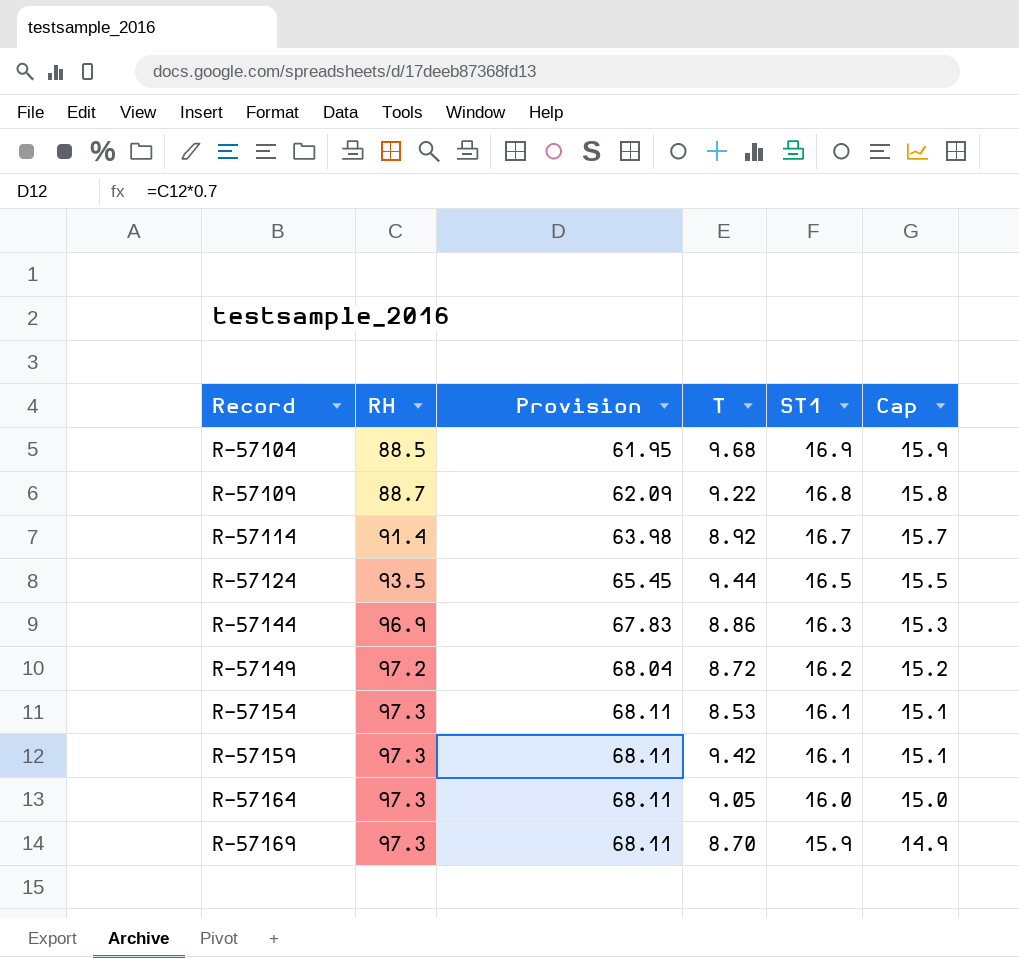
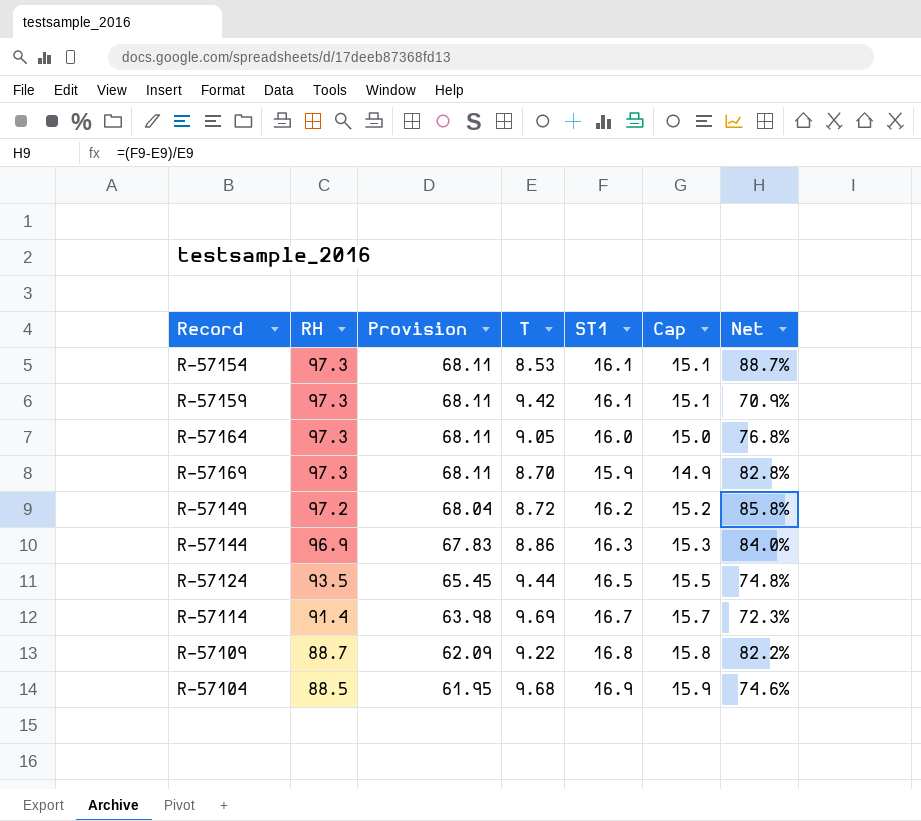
row order: Record ascending -> RH descending
column Net | formula: none -> ([ST1] - [T]) / [T]
R-57114 | T: 8.92 -> 9.69

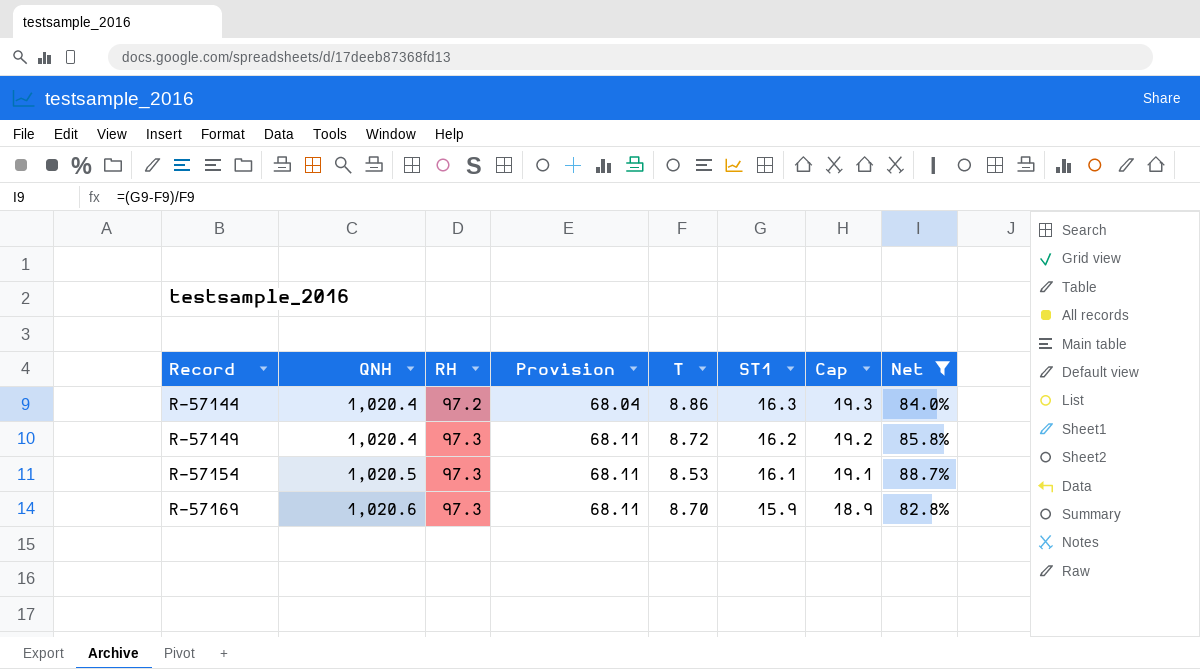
filter: none -> Net >= 82.8%
row order: RH descending -> Record ascending
column QNH | position: none -> 2
column Cap | formula: [ST1] - 1 -> [ST1] + 3
R-57144 | RH: 96.9 -> 97.2
R-57144 | Provision: 67.83 -> 68.04
R-57149 | RH: 97.2 -> 97.3
R-57149 | Provision: 68.04 -> 68.11

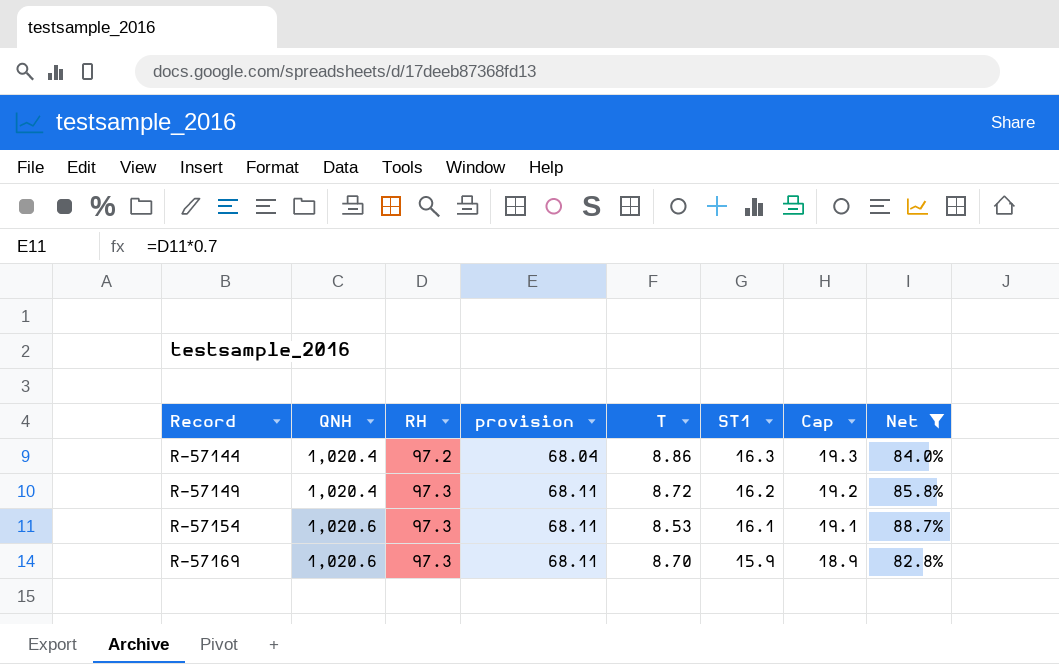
column name: Provision -> provision
R-57154 | QNH: 1,020.5 -> 1,020.6

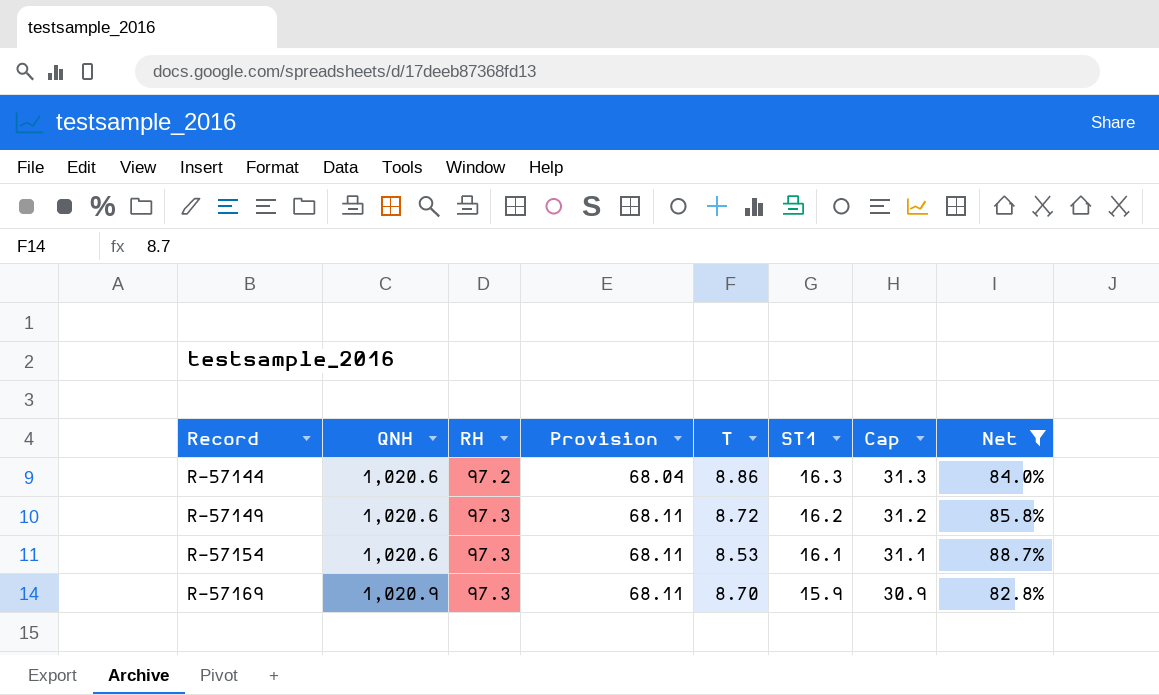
column name: provision -> Provision
column Cap | formula: [ST1] + 3 -> [ST1] + 15
R-57144 | QNH: 1,020.4 -> 1,020.6
R-57149 | QNH: 1,020.4 -> 1,020.6
R-57169 | QNH: 1,020.6 -> 1,020.9

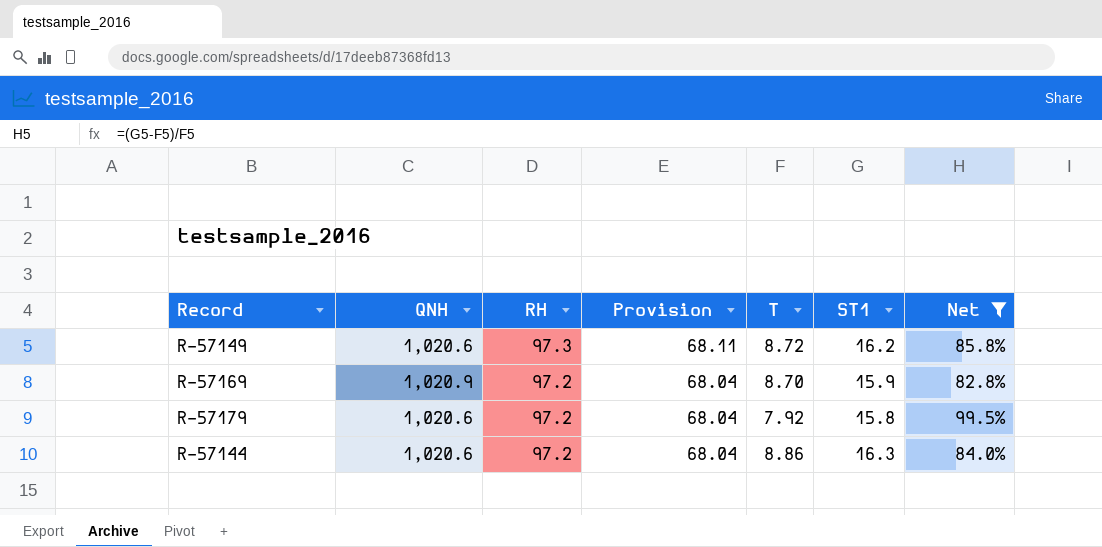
row order: Record ascending -> RH descending
column Cap | formula: [ST1] + 15 -> none
row R-57154: 1,020.6 | 97.3 | 68.11 | 8.53 | 16.1 | 31.1 | 88.7% -> none
R-57169 | RH: 97.3 -> 97.2
R-57169 | Provision: 68.11 -> 68.04
row R-57179: none -> 1,020.6 | 97.2 | 68.04 | 7.92 | 15.8 | 99.5%

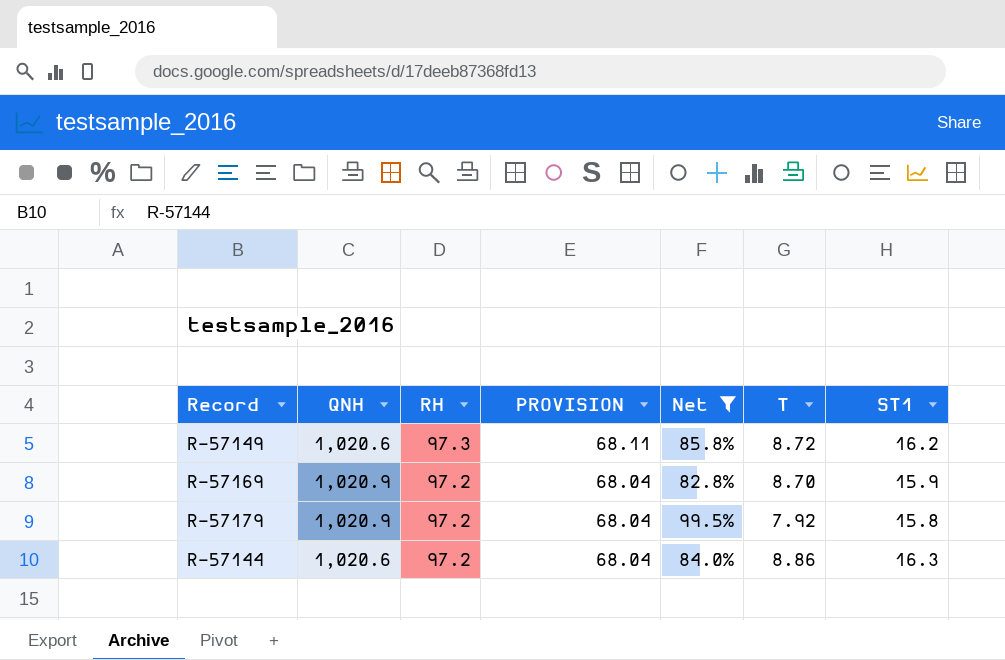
column name: Provision -> PROVISION
column Net | position: 7 -> 5
R-57179 | QNH: 1,020.6 -> 1,020.9

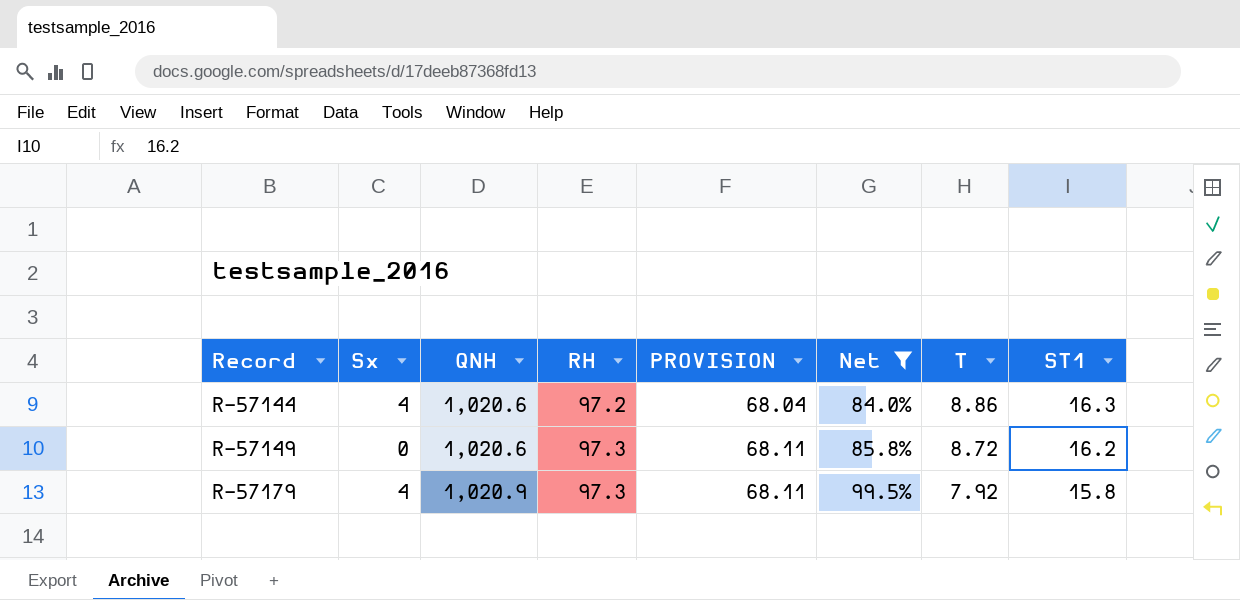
row order: RH descending -> Record ascending
column Sx | position: none -> 2
row R-57169: 1,020.9 | 97.2 | 68.04 | 82.8% | 8.70 | 15.9 -> none
R-57179 | RH: 97.2 -> 97.3
R-57179 | PROVISION: 68.04 -> 68.11

